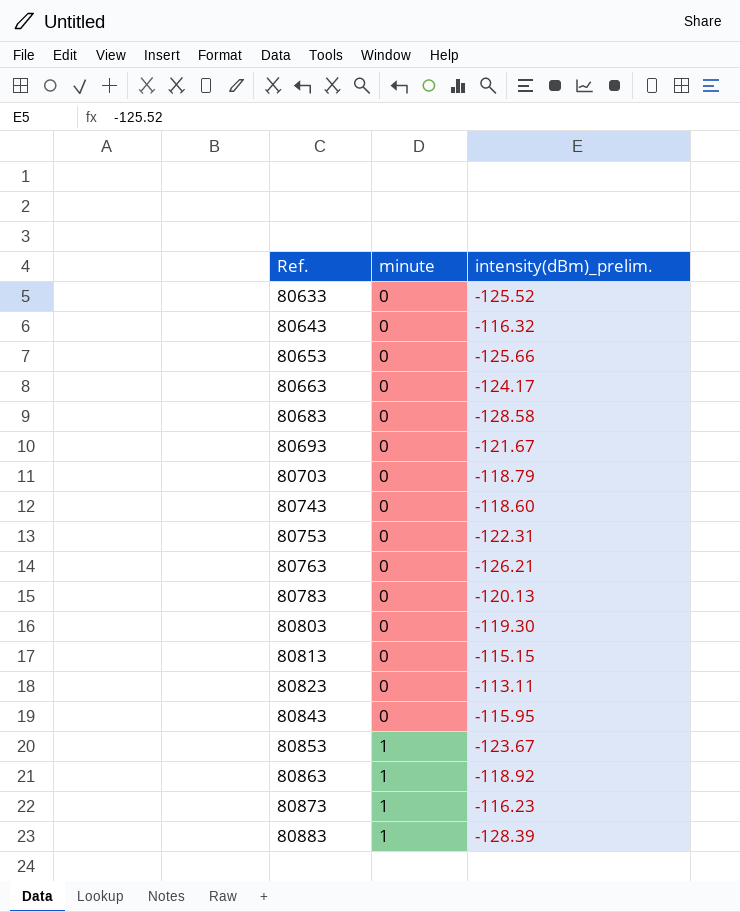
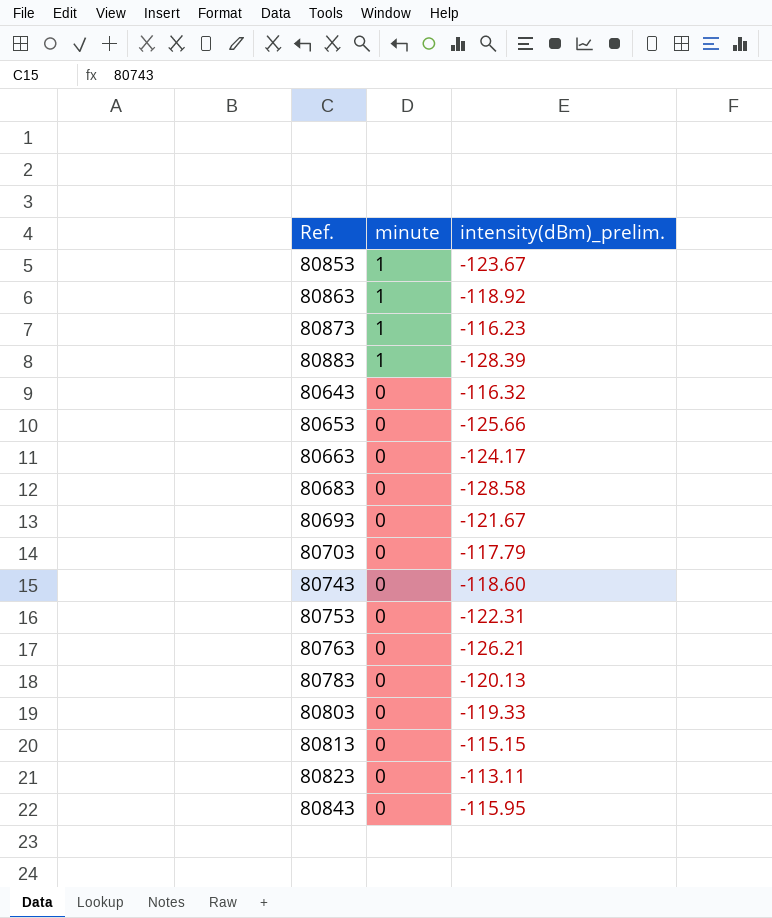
row order: Ref. ascending -> minute descending
row 80633: 0 | -125.52 -> none
80703 | intensity(dBm)_prelim.: -118.79 -> -117.79
80803 | intensity(dBm)_prelim.: -119.30 -> -119.33

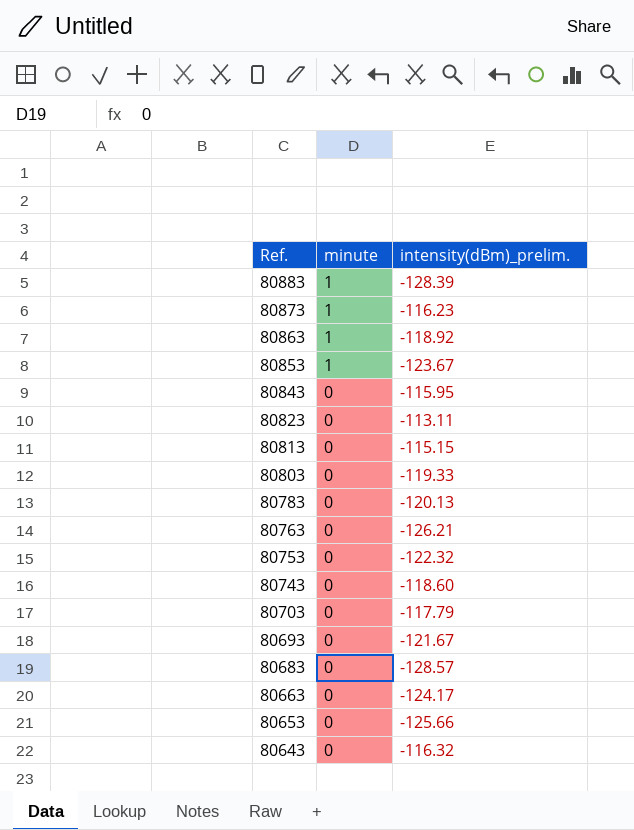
row order: minute descending -> Ref. descending
80753 | intensity(dBm)_prelim.: -122.31 -> -122.32
80683 | intensity(dBm)_prelim.: -128.58 -> -128.57

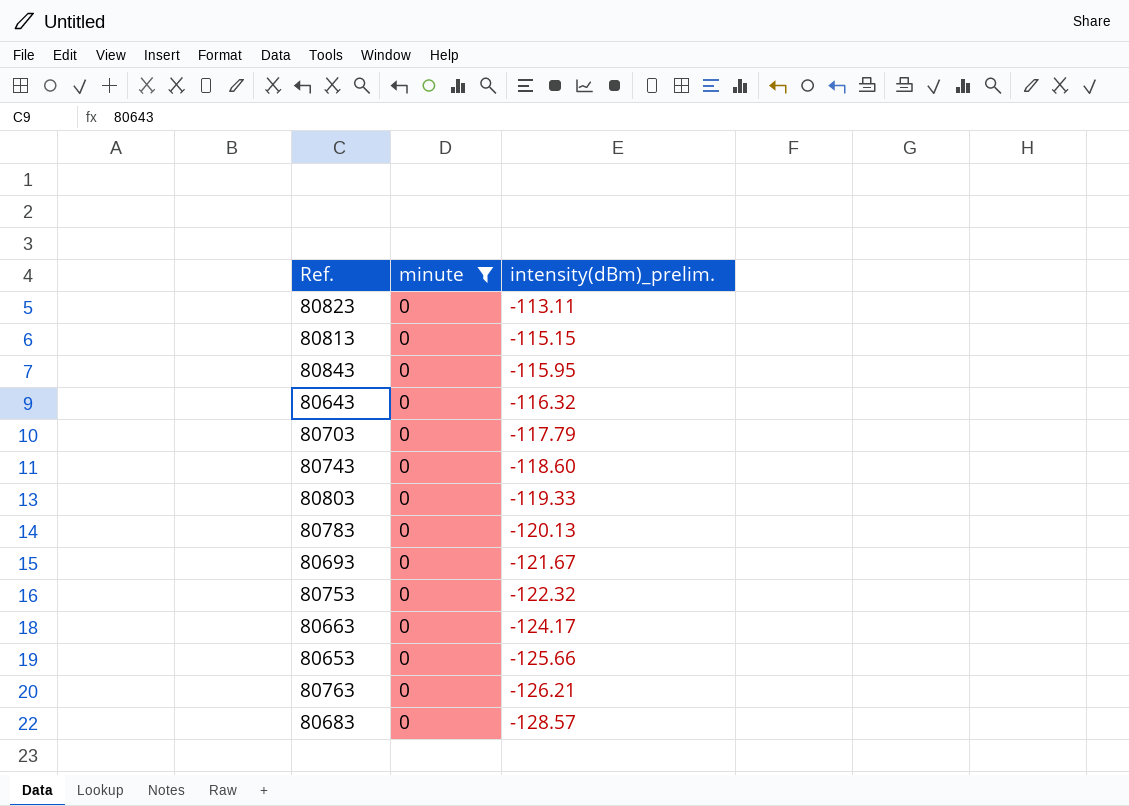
filter: none -> minute = 0
row order: Ref. descending -> intensity(dBm)_prelim. descending

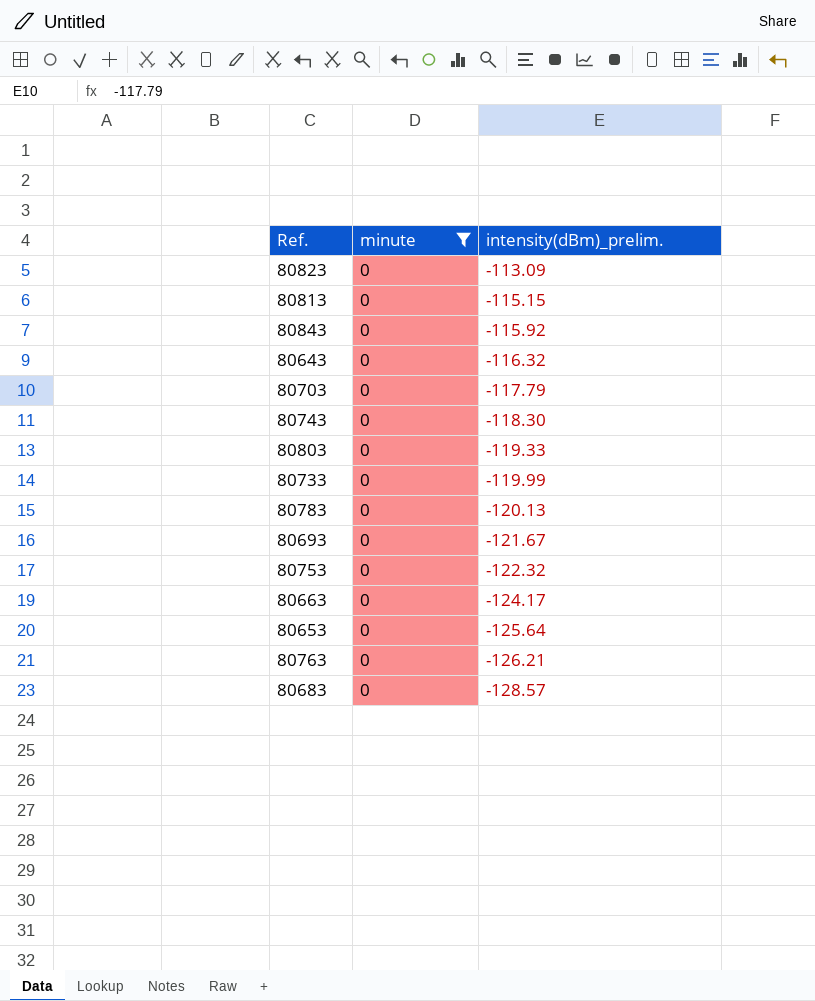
80823 | intensity(dBm)_prelim.: -113.11 -> -113.09
80843 | intensity(dBm)_prelim.: -115.95 -> -115.92
80743 | intensity(dBm)_prelim.: -118.60 -> -118.30
row 80733: none -> 0 | -119.99
80653 | intensity(dBm)_prelim.: -125.66 -> -125.64

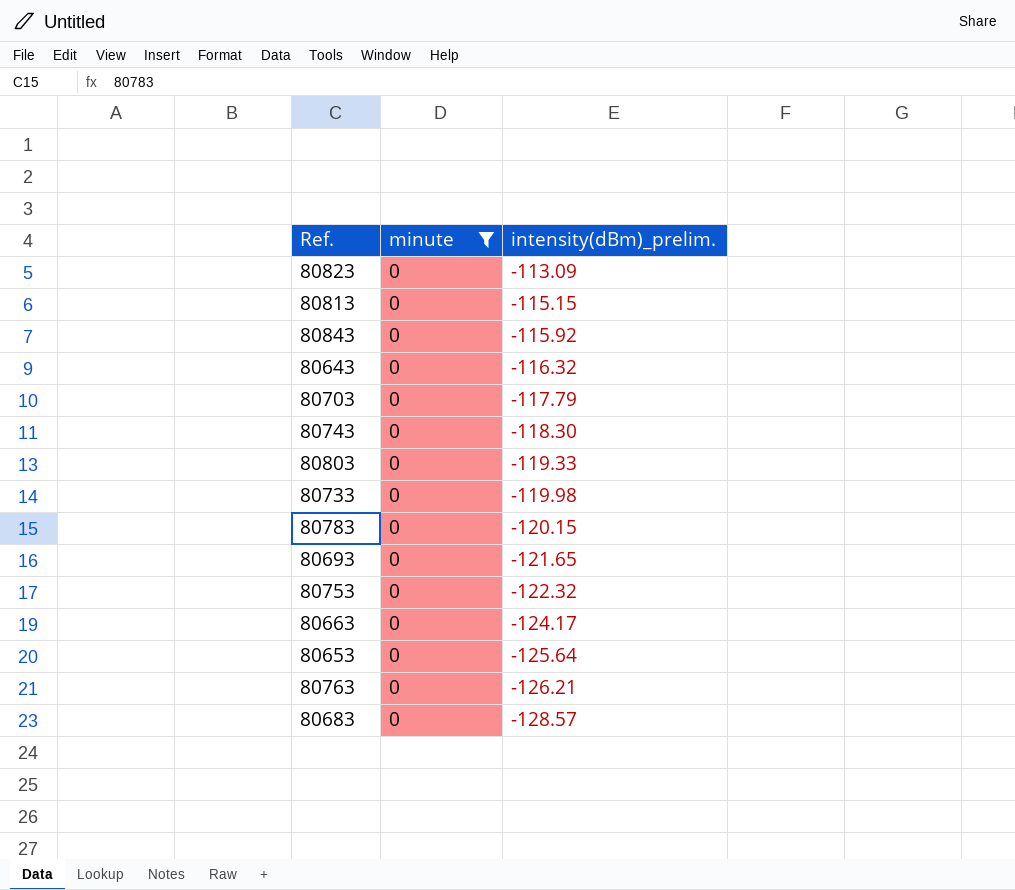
80733 | intensity(dBm)_prelim.: -119.99 -> -119.98
80783 | intensity(dBm)_prelim.: -120.13 -> -120.15
80693 | intensity(dBm)_prelim.: -121.67 -> -121.65

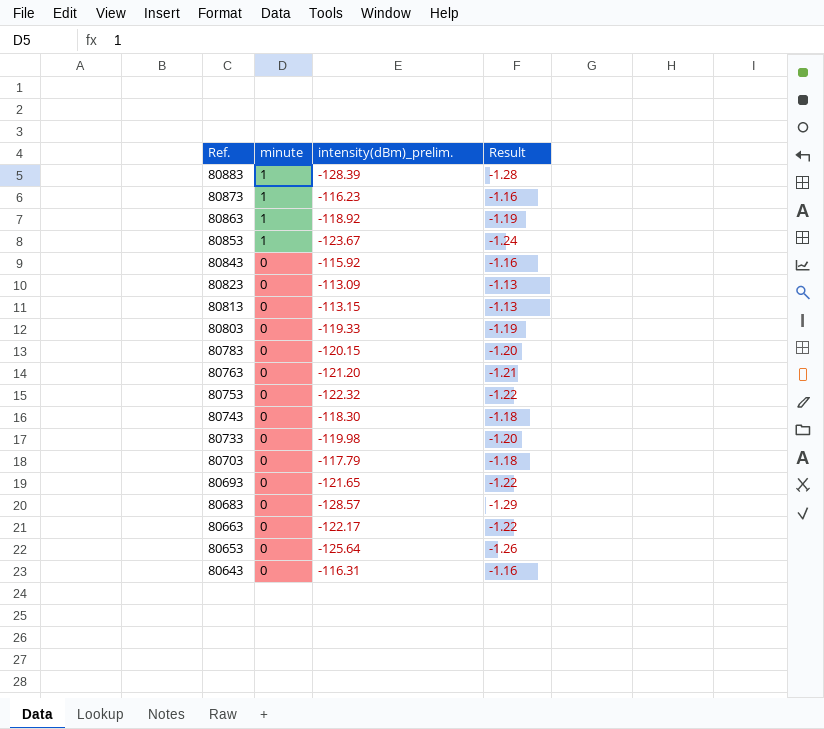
filter: minute = 0 -> none
row order: intensity(dBm)_prelim. descending -> Ref. descending
column Result | formula: none -> [intensity(dBm)_prelim.] * 0.01
80813 | intensity(dBm)_prelim.: -115.15 -> -113.15
80763 | intensity(dBm)_prelim.: -126.21 -> -121.20
80663 | intensity(dBm)_prelim.: -124.17 -> -122.17
80643 | intensity(dBm)_prelim.: -116.32 -> -116.31

